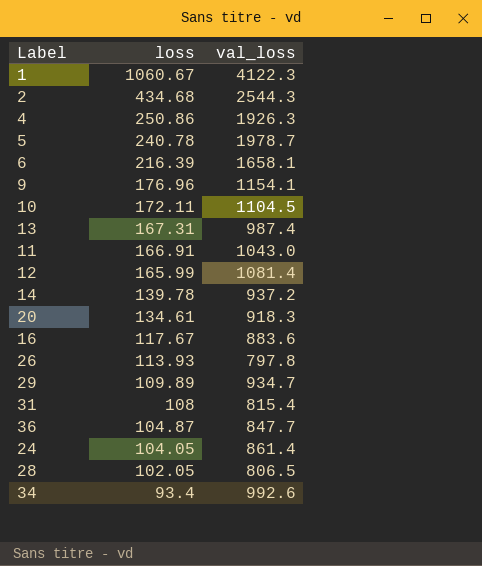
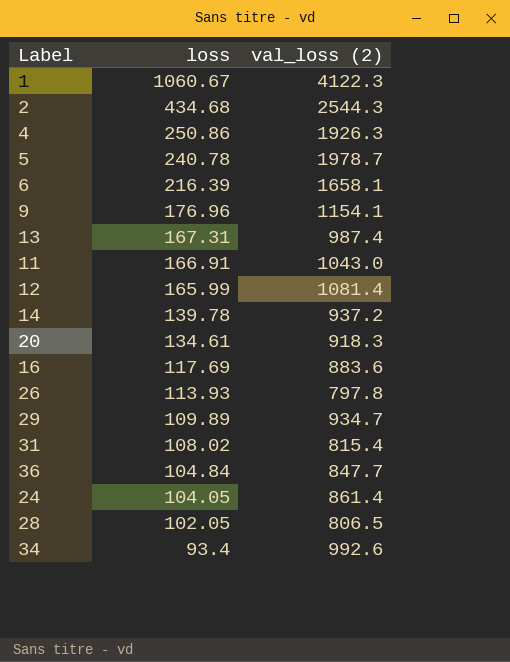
column name: val_loss -> val_loss (2)
row 10: 172.11 | 1104.5 -> none
16 | loss: 117.67 -> 117.69
31 | loss: 108 -> 108.02
36 | loss: 104.87 -> 104.84

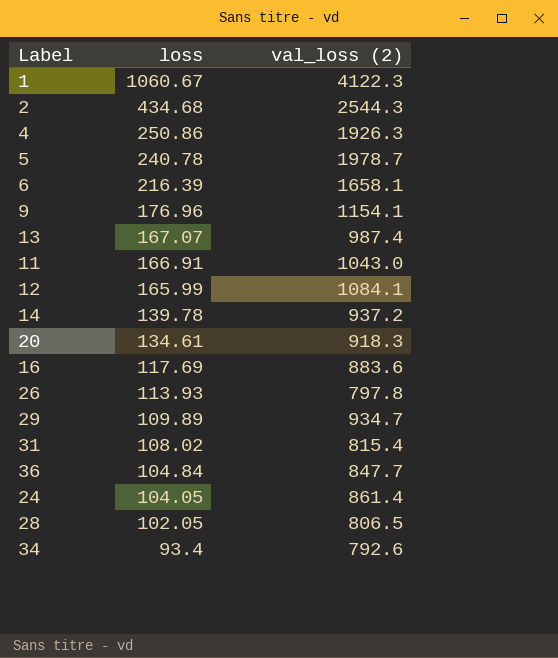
13 | loss: 167.31 -> 167.07
12 | val_loss (2): 1081.4 -> 1084.1
34 | val_loss (2): 992.6 -> 792.6

